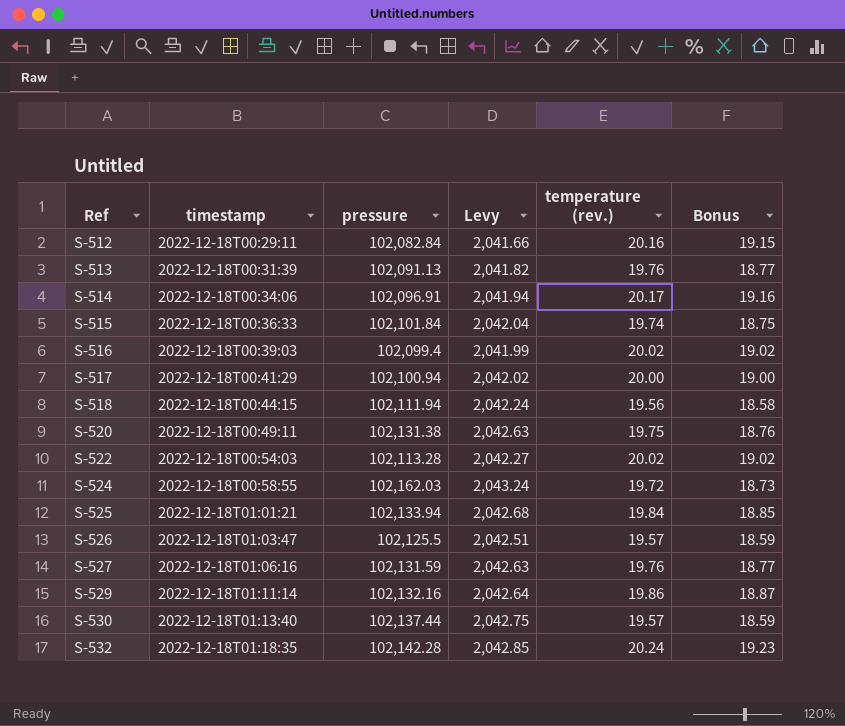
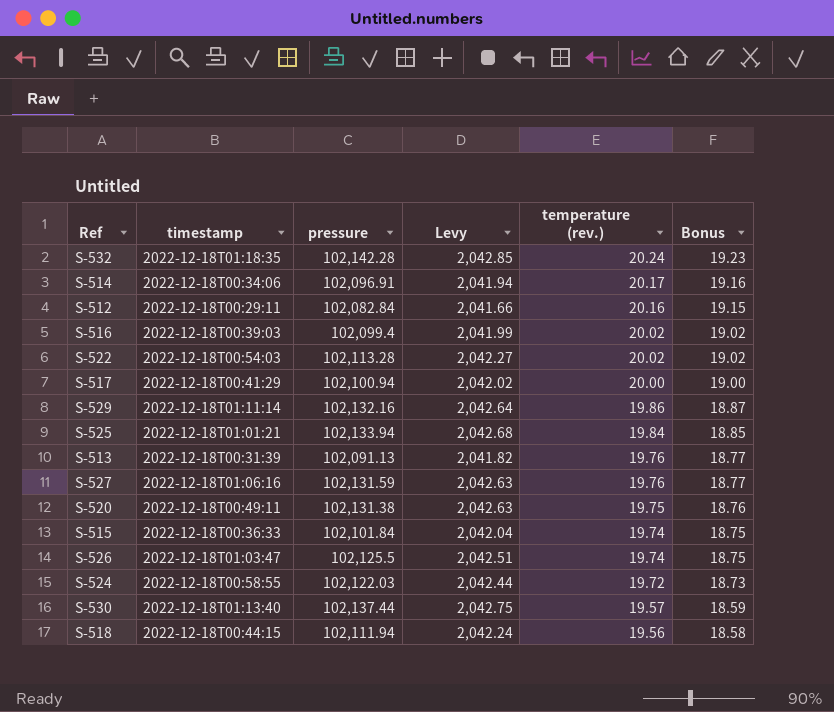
row order: Ref ascending -> temperature (rev.) descending
S-526 | temperature (rev.): 19.57 -> 19.74
S-526 | Bonus: 18.59 -> 18.75
S-524 | pressure: 102,162.03 -> 102,122.03
S-524 | Levy: 2,043.24 -> 2,042.44

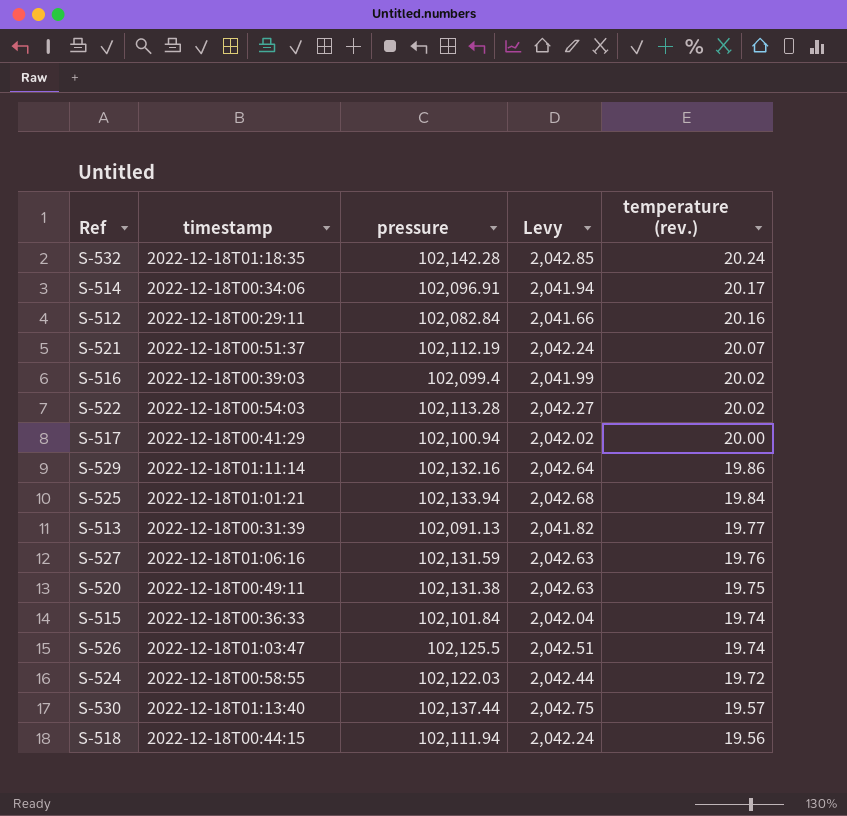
column Bonus | formula: [temperature (rev.)] * 0.95 -> none
row S-521: none -> 2022-12-18T00:51:37 | 102,112.19 | 2,042.24 | 20.07
S-513 | temperature (rev.): 19.76 -> 19.77

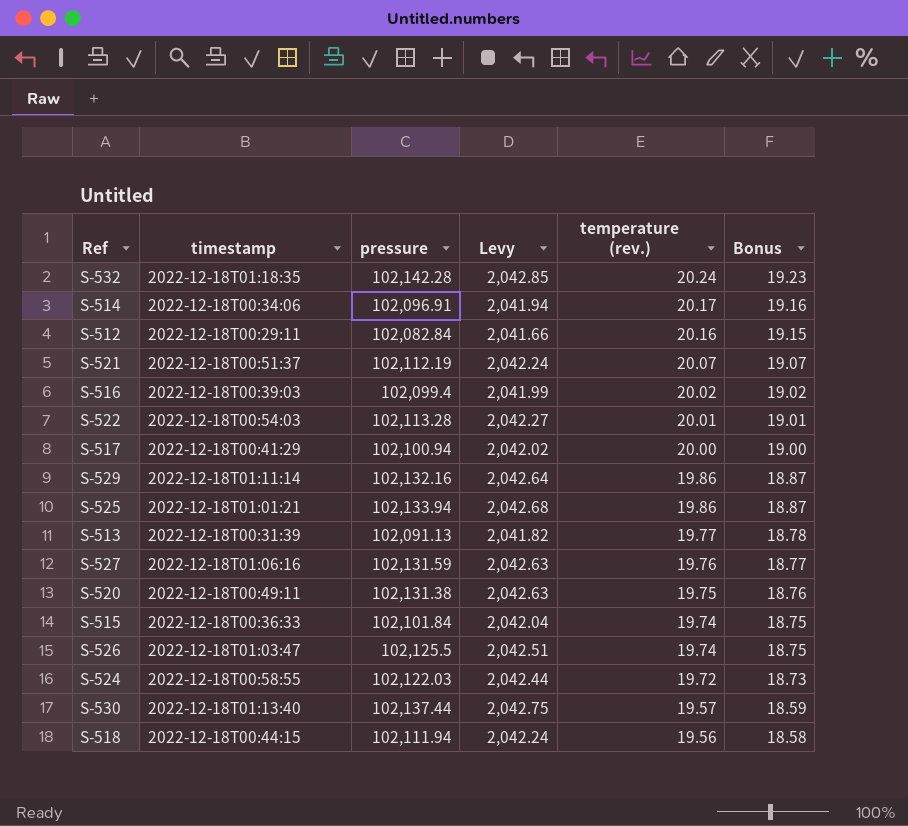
column Bonus | formula: none -> [temperature (rev.)] * 0.95
S-522 | temperature (rev.): 20.02 -> 20.01
S-525 | temperature (rev.): 19.84 -> 19.86

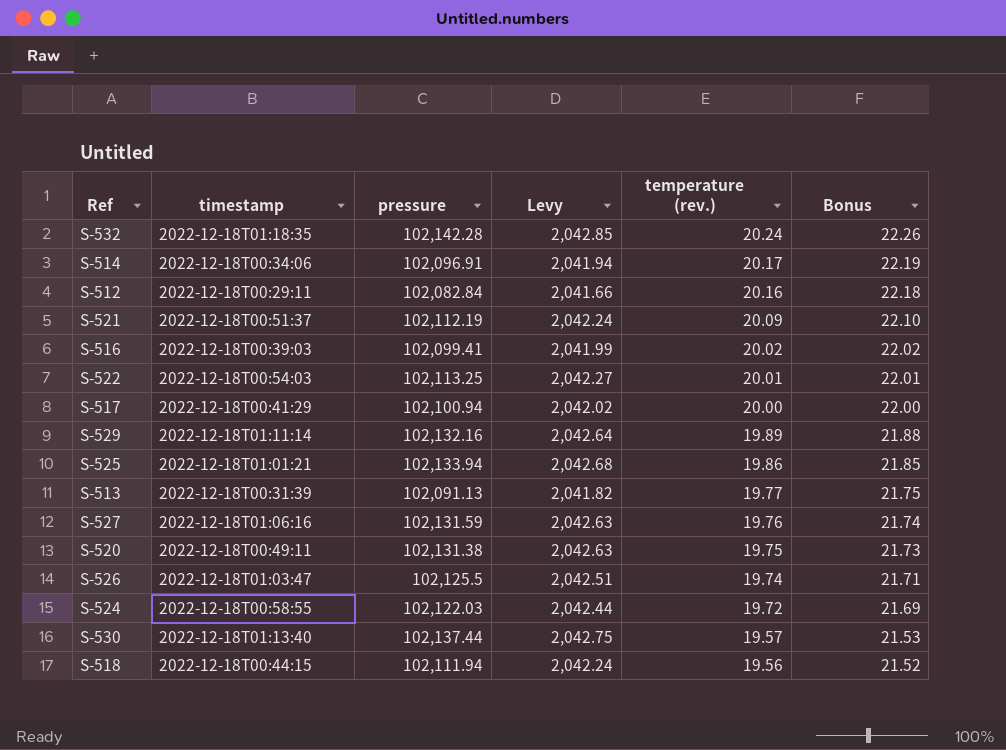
column Bonus | formula: [temperature (rev.)] * 0.95 -> [temperature (rev.)] * 1.1
row S-515: 2022-12-18T00:36:33 | 102,101.84 | 2,042.04 | 19.74 | 18.75 -> none
S-521 | temperature (rev.): 20.07 -> 20.09
S-516 | pressure: 102,099.4 -> 102,099.41
S-522 | pressure: 102,113.28 -> 102,113.25
S-529 | temperature (rev.): 19.86 -> 19.89

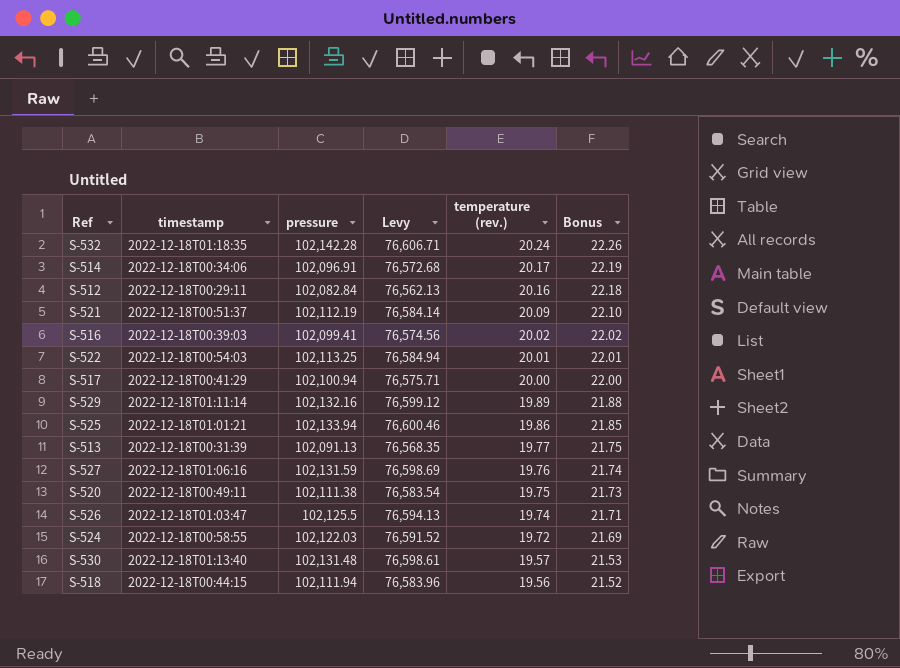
column Levy | formula: [pressure] * 0.02 -> [pressure] * 0.75
S-520 | pressure: 102,131.38 -> 102,111.38
S-530 | pressure: 102,137.44 -> 102,131.48

